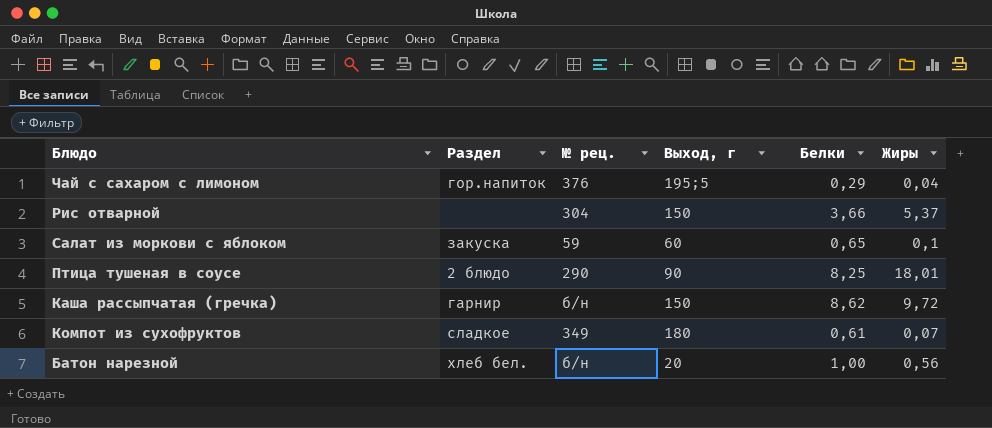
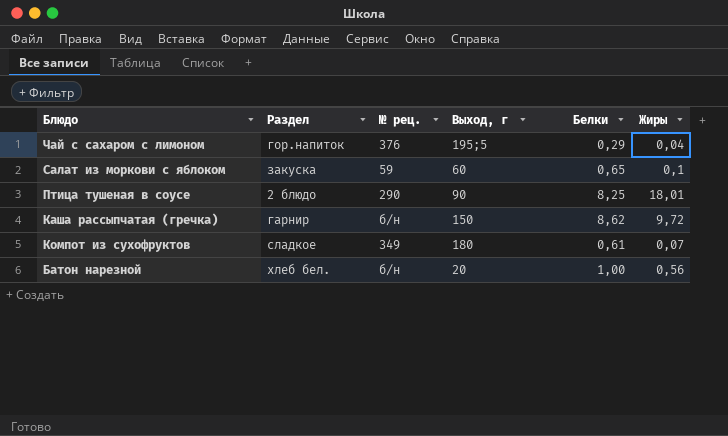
row Рис отварной: none | 304 | 150 | 3,66 | 5,37 -> none

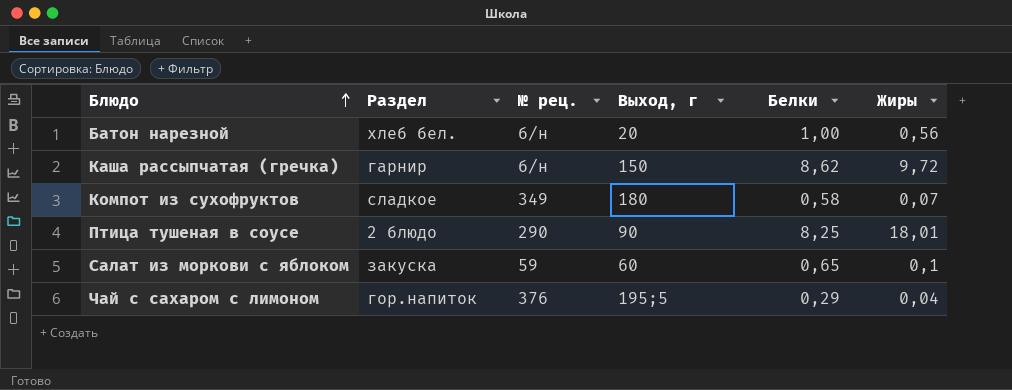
row order: none -> Блюдо ascending
Компот из сухофруктов | Белки: 0,61 -> 0,58

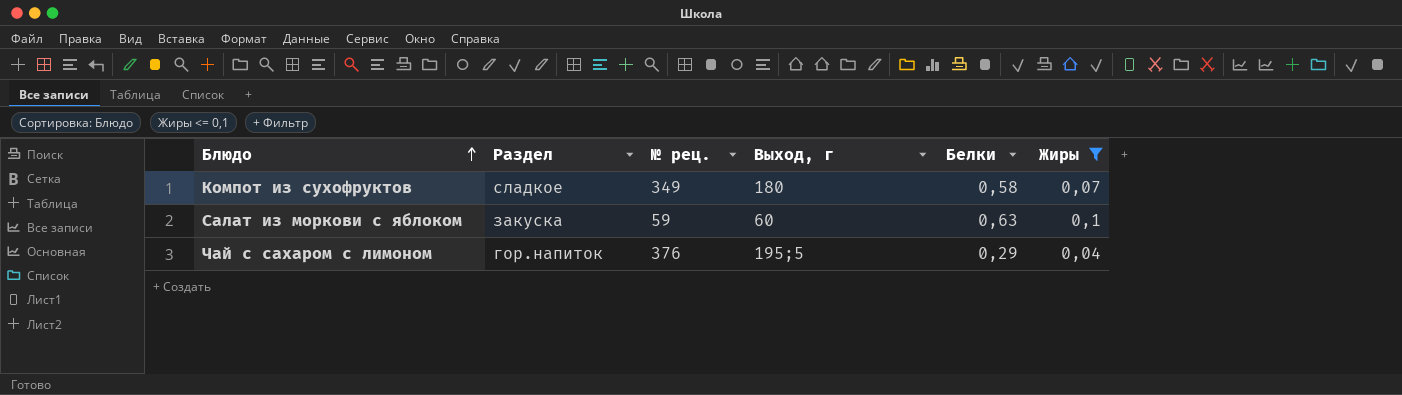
filter: none -> Жиры <= 0,1
Салат из моркови с яблоком | Белки: 0,65 -> 0,63

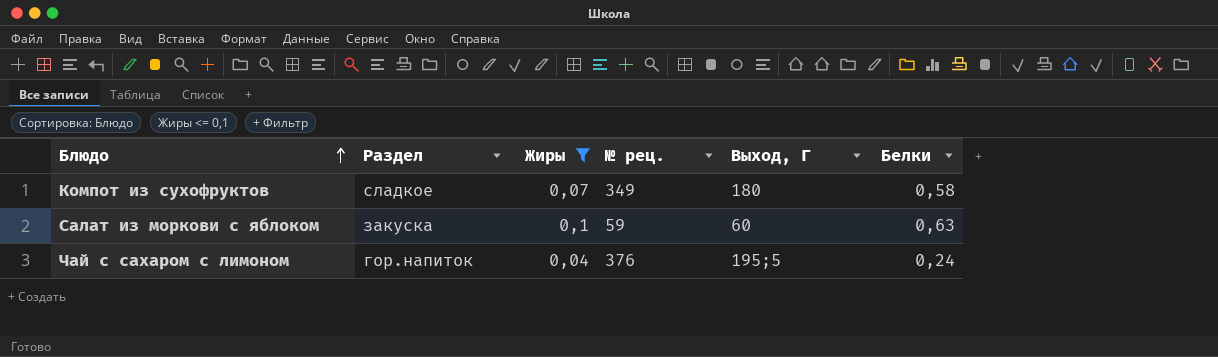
column Жиры | position: 6 -> 3
column name: Выход, г -> Выход, Г
Чай с сахаром с лимоном | Белки: 0,29 -> 0,24

